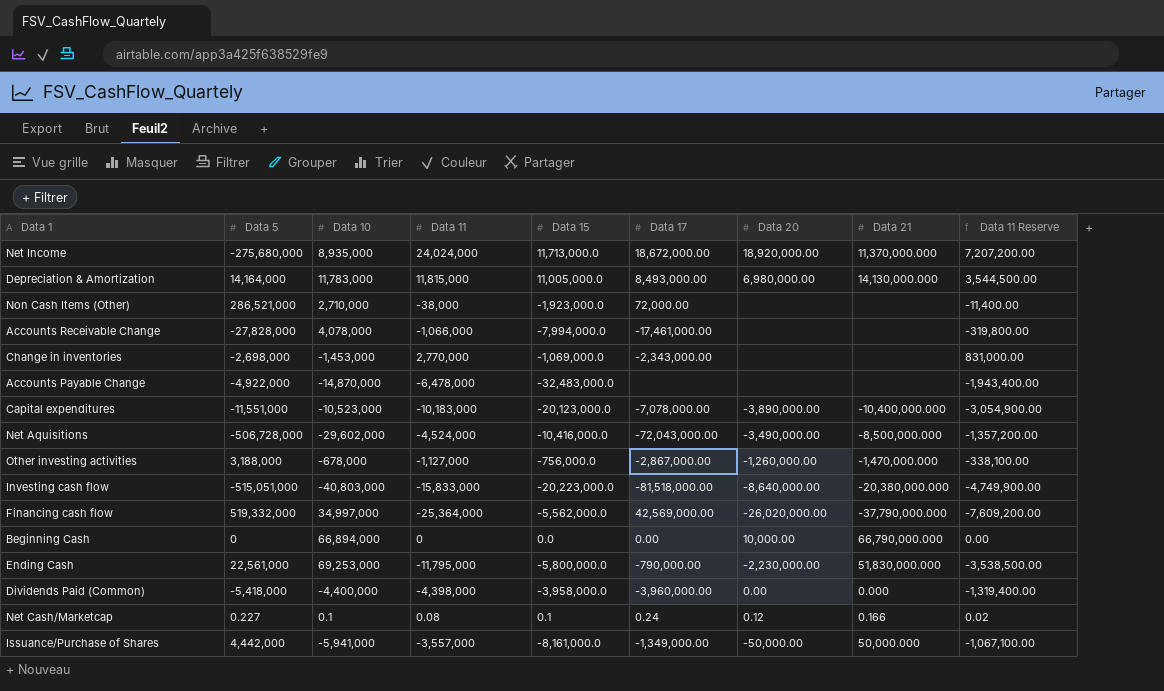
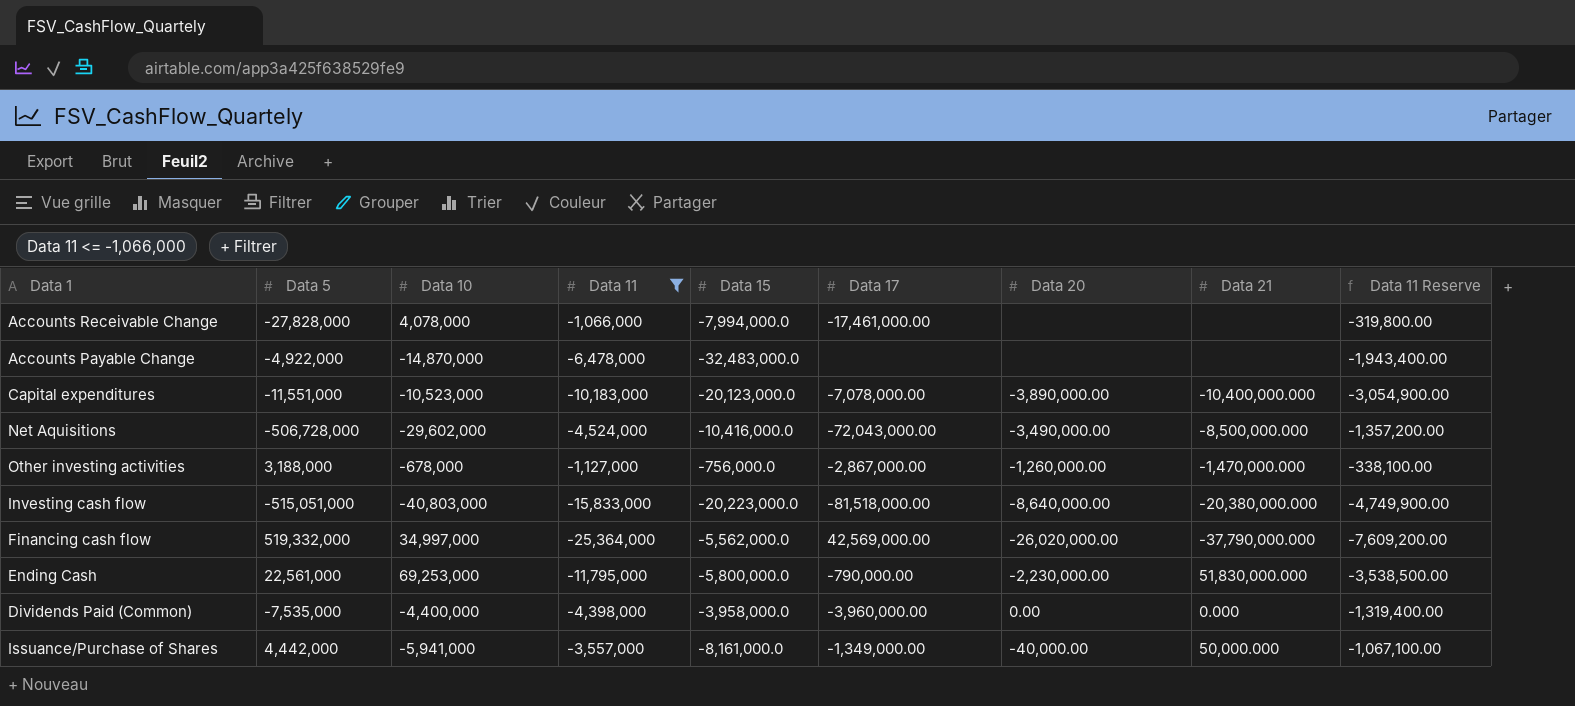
filter: none -> Data 11 <= -1,066,000
Dividends Paid (Common) | Data 5: -5,418,000 -> -7,535,000
Issuance/Purchase of Shares | Data 20: -50,000.00 -> -40,000.00

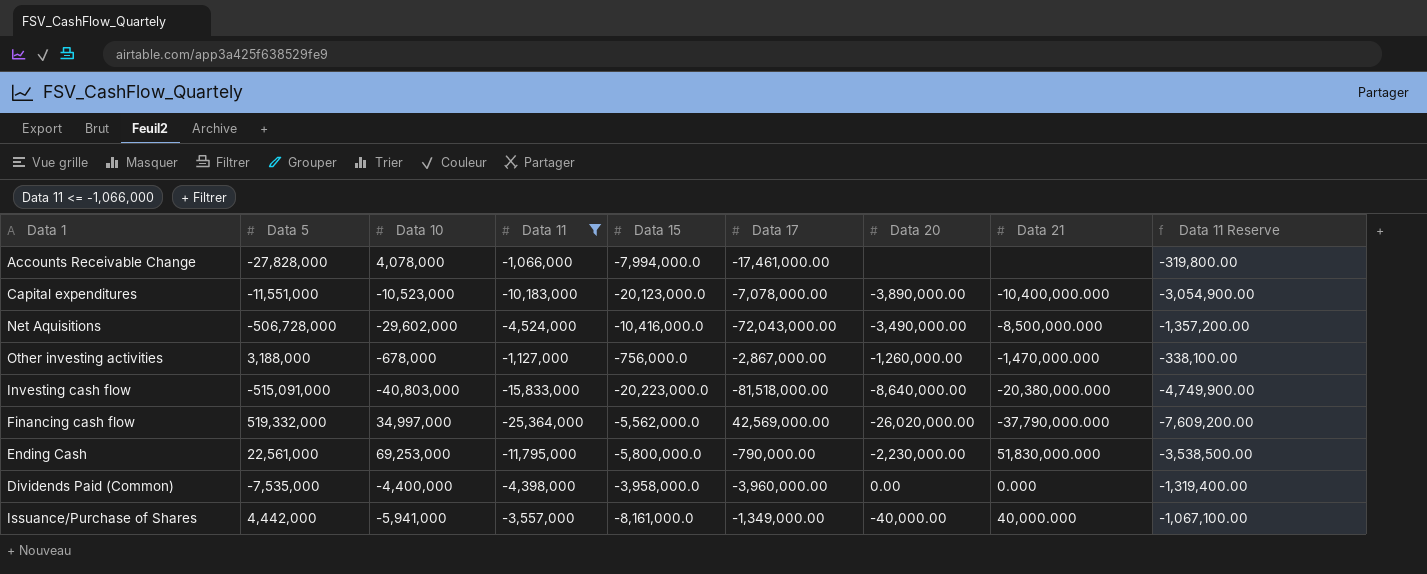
row Accounts Payable Change: -4,922,000 | -14,870,000 | -6,478,000 | -32,483,000.0 | none | none | none | -1,943,400.00 -> none
Investing cash flow | Data 5: -515,051,000 -> -515,091,000
Issuance/Purchase of Shares | Data 21: 50,000.000 -> 40,000.000

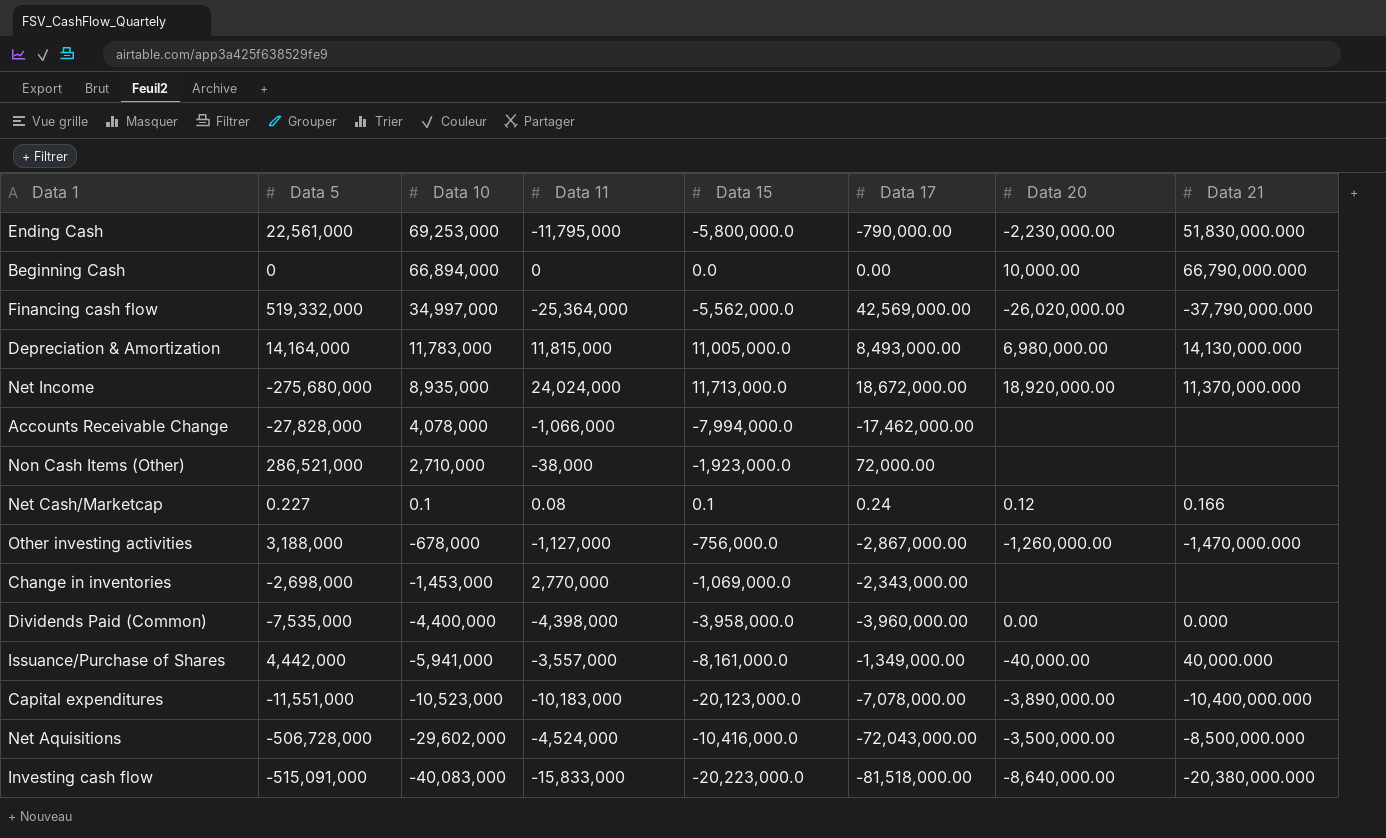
filter: Data 11 <= -1,066,000 -> none
row order: none -> Data 10 descending
column Data 11 Reserve | formula: [Data 11] * 0.3 -> none
Accounts Receivable Change | Data 17: -17,461,000.00 -> -17,462,000.00
Net Aquisitions | Data 20: -3,490,000.00 -> -3,500,000.00
Investing cash flow | Data 10: -40,803,000 -> -40,083,000

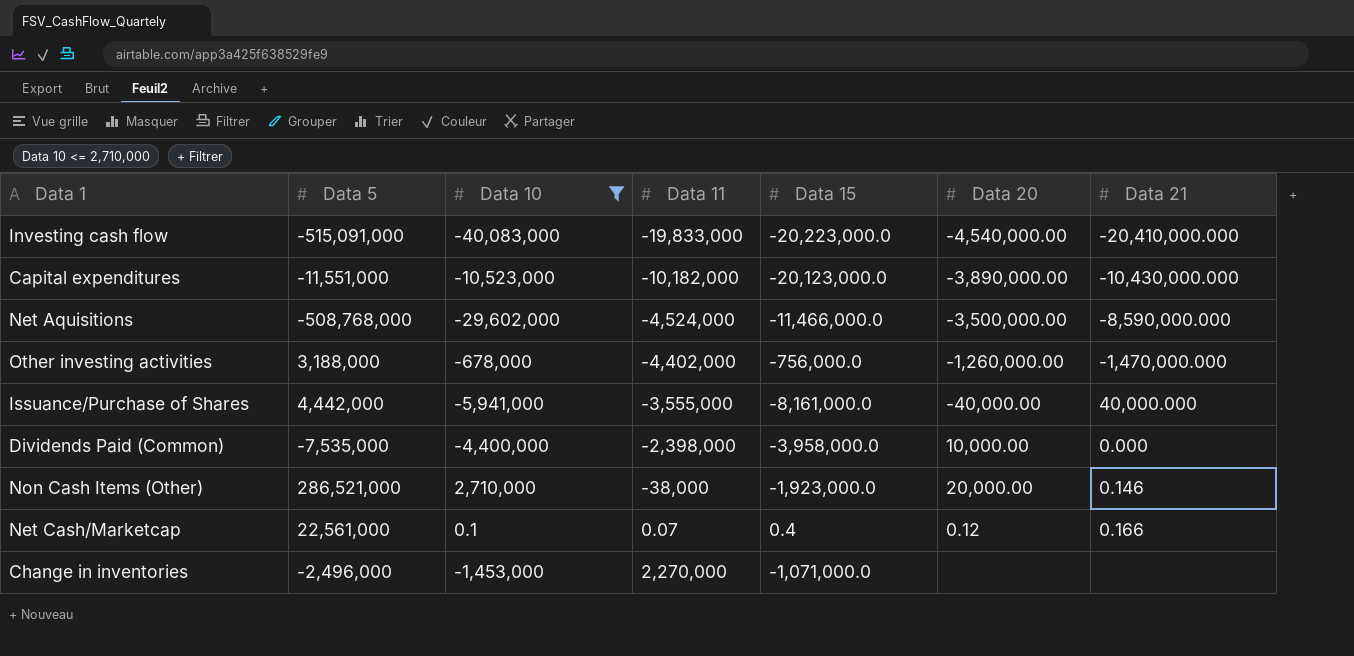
filter: none -> Data 10 <= 2,710,000
row order: Data 10 descending -> Data 11 ascending
column Data 17 | position: 6 -> none
Investing cash flow | Data 11: -15,833,000 -> -19,833,000
Investing cash flow | Data 20: -8,640,000.00 -> -4,540,000.00
Investing cash flow | Data 21: -20,380,000.000 -> -20,410,000.000
Capital expenditures | Data 11: -10,183,000 -> -10,182,000
Capital expenditures | Data 21: -10,400,000.000 -> -10,430,000.000
Net Aquisitions | Data 5: -506,728,000 -> -508,768,000
Net Aquisitions | Data 15: -10,416,000.0 -> -11,466,000.0
Net Aquisitions | Data 21: -8,500,000.000 -> -8,590,000.000
Other investing activities | Data 11: -1,127,000 -> -4,402,000
Issuance/Purchase of Shares | Data 11: -3,557,000 -> -3,555,000
Dividends Paid (Common) | Data 11: -4,398,000 -> -2,398,000
Dividends Paid (Common) | Data 20: 0.00 -> 10,000.00
Non Cash Items (Other) | Data 20: none -> 20,000.00
Non Cash Items (Other) | Data 21: none -> 0.146
Net Cash/Marketcap | Data 5: 0.227 -> 22,561,000
Net Cash/Marketcap | Data 11: 0.08 -> 0.07
Net Cash/Marketcap | Data 15: 0.1 -> 0.4
Change in inventories | Data 5: -2,698,000 -> -2,496,000
Change in inventories | Data 11: 2,770,000 -> 2,270,000
Change in inventories | Data 15: -1,069,000.0 -> -1,071,000.0

